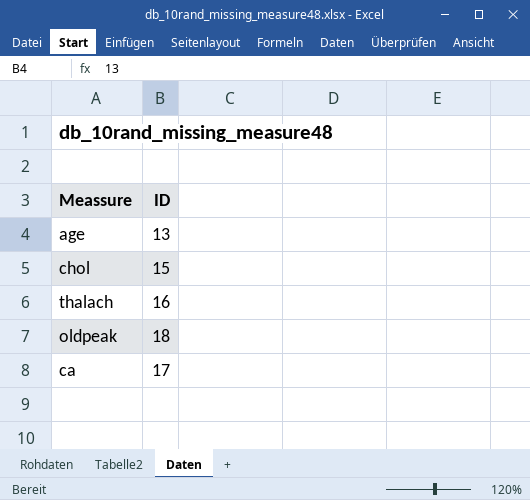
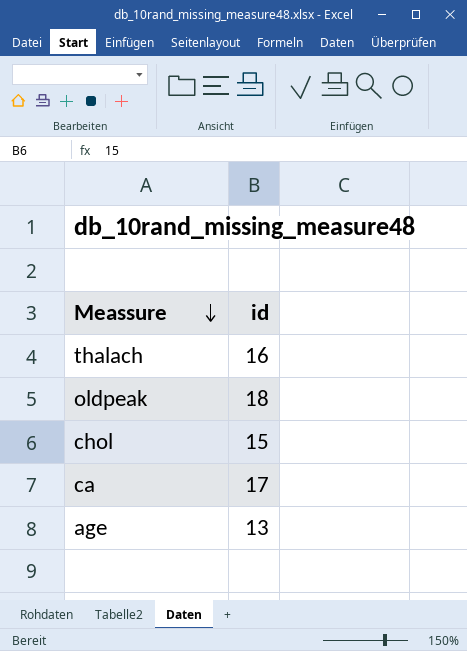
row order: none -> Meassure descending
column name: ID -> id

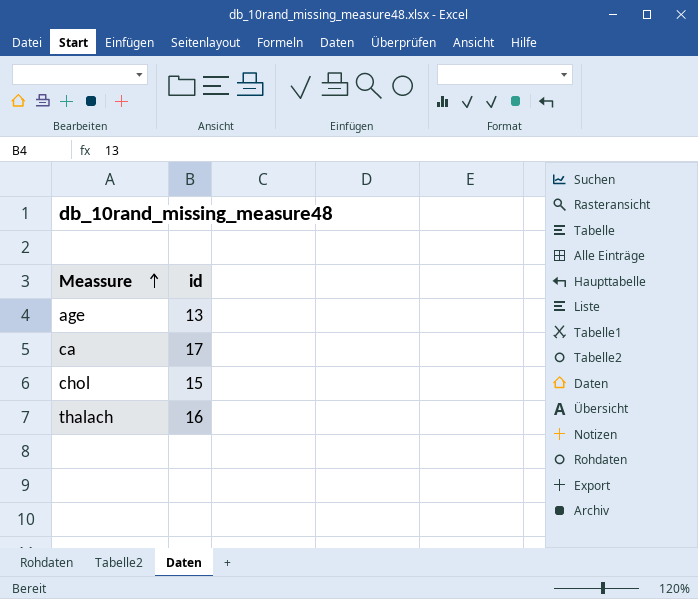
row order: Meassure descending -> Meassure ascending
row oldpeak: 18 -> none

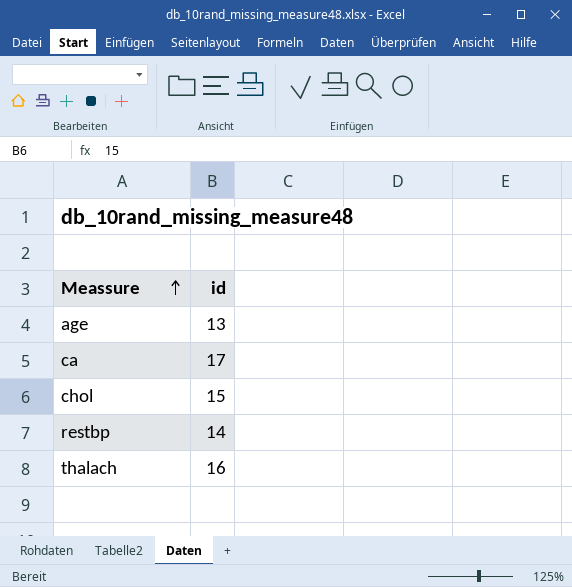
row restbp: none -> 14

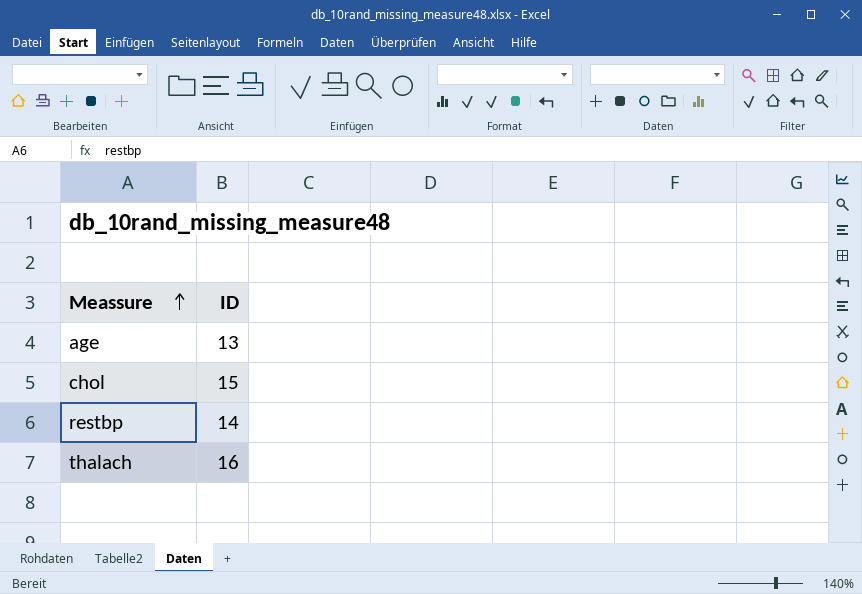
column name: id -> ID
row ca: 17 -> none

